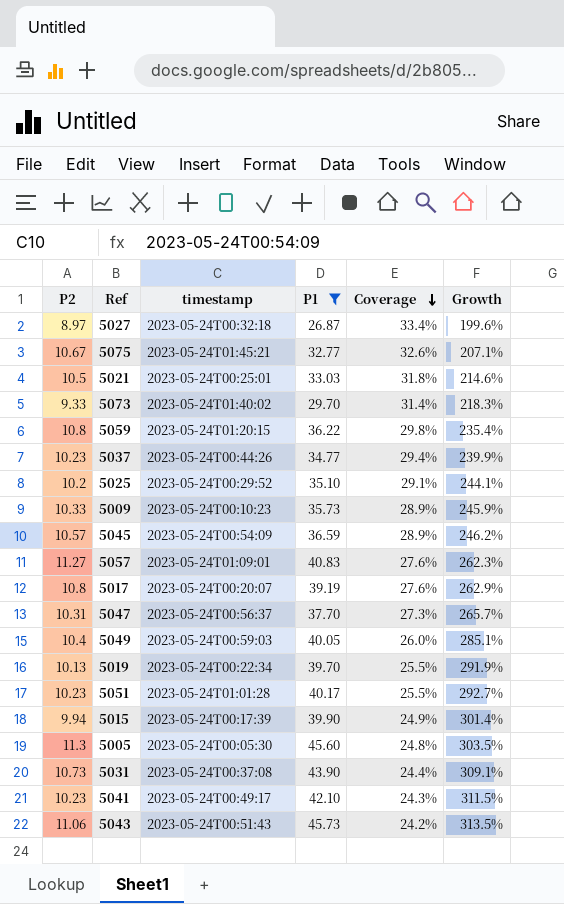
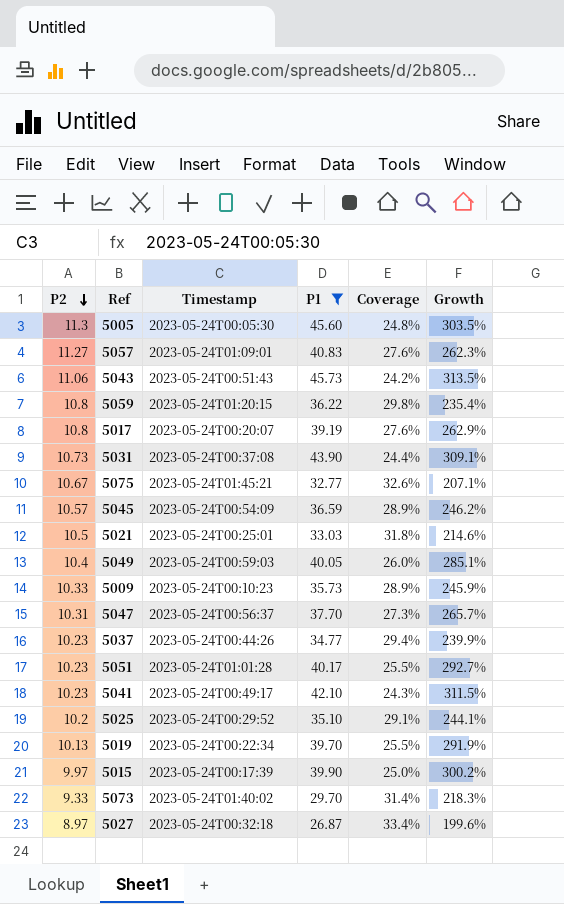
row order: Coverage descending -> P2 descending
column name: timestamp -> Timestamp
5015 | P2: 9.94 -> 9.97
5015 | Coverage: 24.9% -> 25.0%
5015 | Growth: 301.4% -> 300.2%

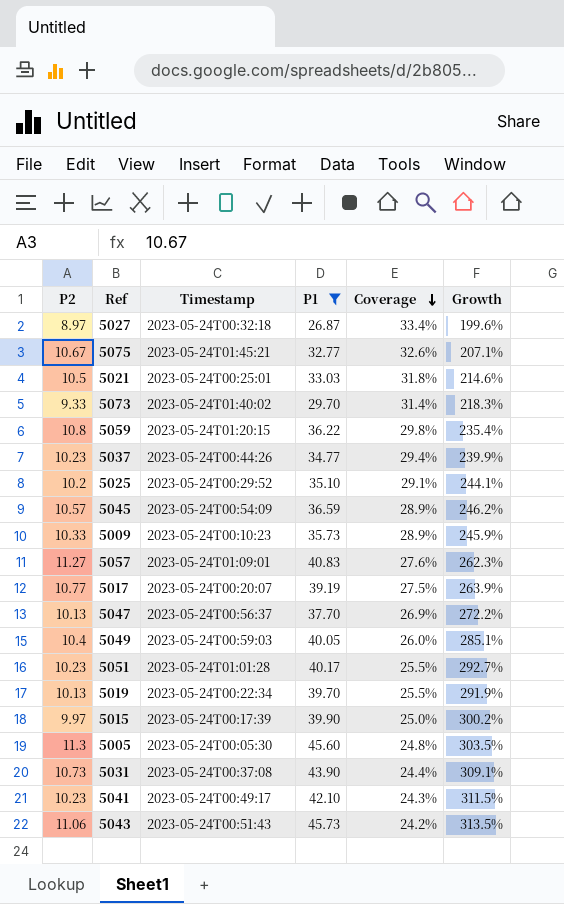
row order: P2 descending -> Coverage descending
5017 | P2: 10.8 -> 10.77
5017 | Coverage: 27.6% -> 27.5%
5017 | Growth: 262.9% -> 263.9%
5047 | P2: 10.31 -> 10.13
5047 | Coverage: 27.3% -> 26.9%
5047 | Growth: 265.7% -> 272.2%

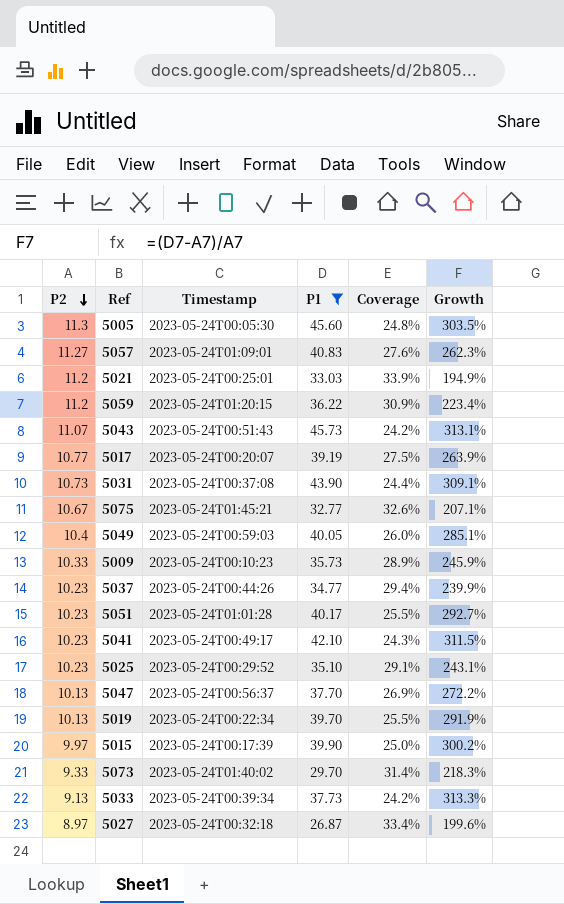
row order: Coverage descending -> P2 descending
row 5045: 10.57 | 2023-05-24T00:54:09 | 36.59 | 28.9% | 246.2% -> none
5021 | P2: 10.5 -> 11.2
5021 | Coverage: 31.8% -> 33.9%
5021 | Growth: 214.6% -> 194.9%
5059 | P2: 10.8 -> 11.2
5059 | Coverage: 29.8% -> 30.9%
5059 | Growth: 235.4% -> 223.4%
5043 | P2: 11.06 -> 11.07
5043 | Growth: 313.5% -> 313.1%
5025 | P2: 10.2 -> 10.23
5025 | Growth: 244.1% -> 243.1%
row 5033: none -> 9.13 | 2023-05-24T00:39:34 | 37.73 | 24.2% | 313.3%

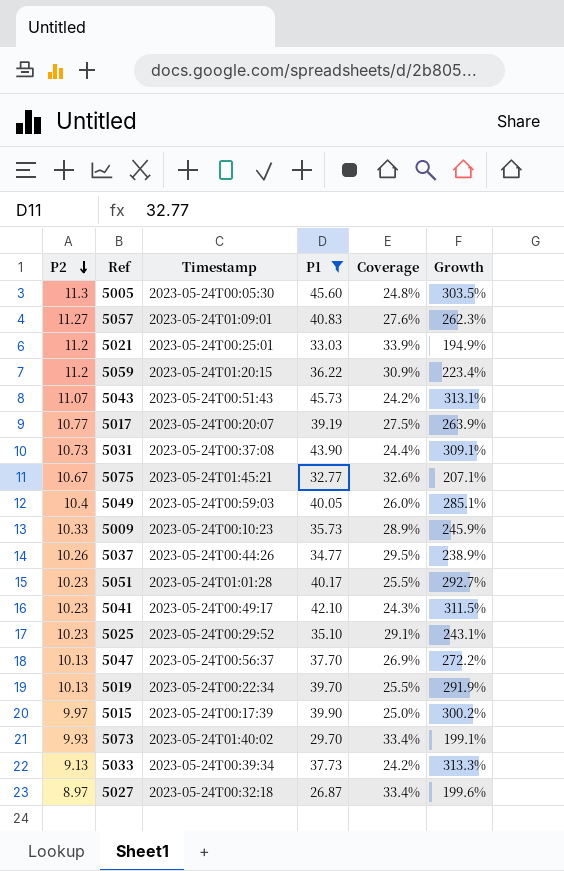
5037 | P2: 10.23 -> 10.26
5037 | Coverage: 29.4% -> 29.5%
5037 | Growth: 239.9% -> 238.9%
5073 | P2: 9.33 -> 9.93
5073 | Coverage: 31.4% -> 33.4%
5073 | Growth: 218.3% -> 199.1%

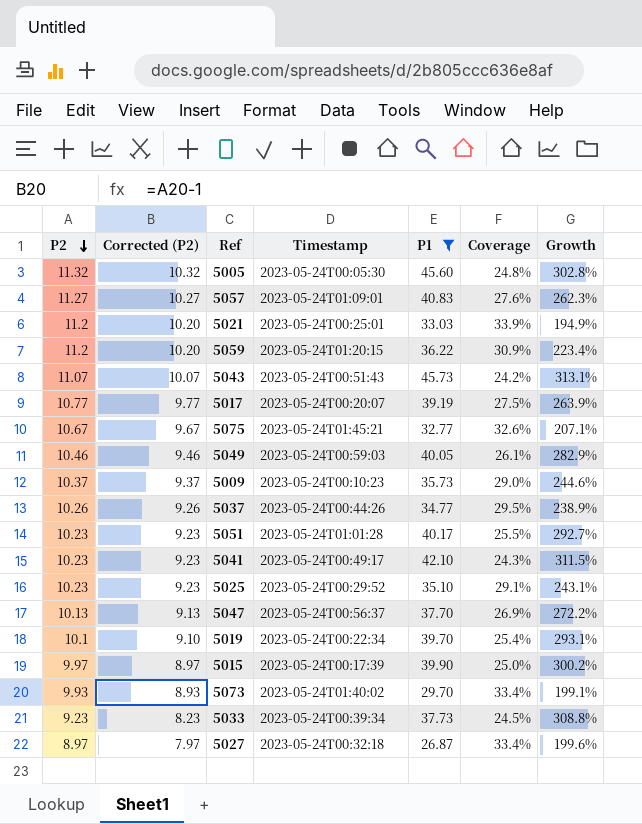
column Corrected (P2) | formula: none -> [P2] - 1
row 5031: 10.73 | 2023-05-24T00:37:08 | 43.90 | 24.4% | 309.1% -> none
5005 | P2: 11.3 -> 11.32
5005 | Growth: 303.5% -> 302.8%
5049 | P2: 10.4 -> 10.46
5049 | Coverage: 26.0% -> 26.1%
5049 | Growth: 285.1% -> 282.9%
5009 | P2: 10.33 -> 10.37
5009 | Coverage: 28.9% -> 29.0%
5009 | Growth: 245.9% -> 244.6%
5019 | P2: 10.13 -> 10.1
5019 | Coverage: 25.5% -> 25.4%
5019 | Growth: 291.9% -> 293.1%
5033 | P2: 9.13 -> 9.23
5033 | Coverage: 24.2% -> 24.5%
5033 | Growth: 313.3% -> 308.8%

